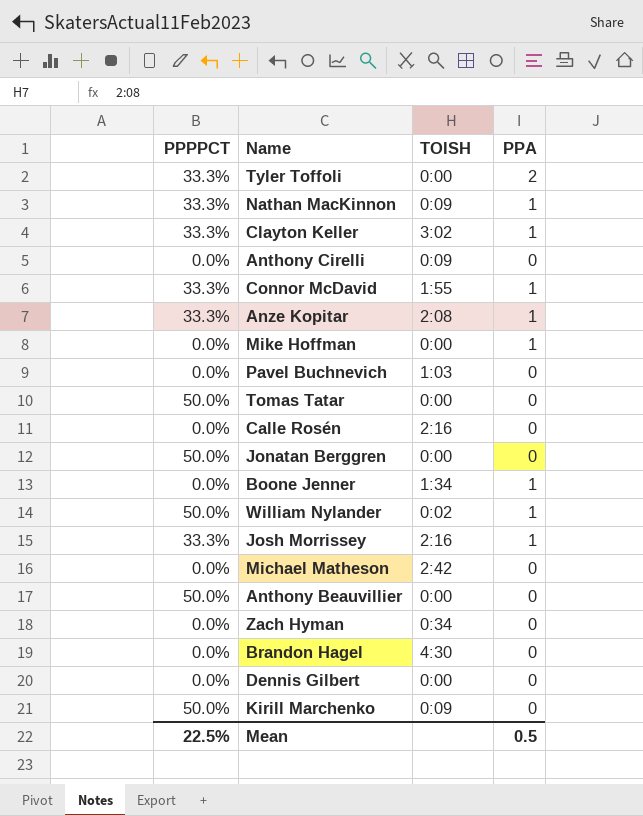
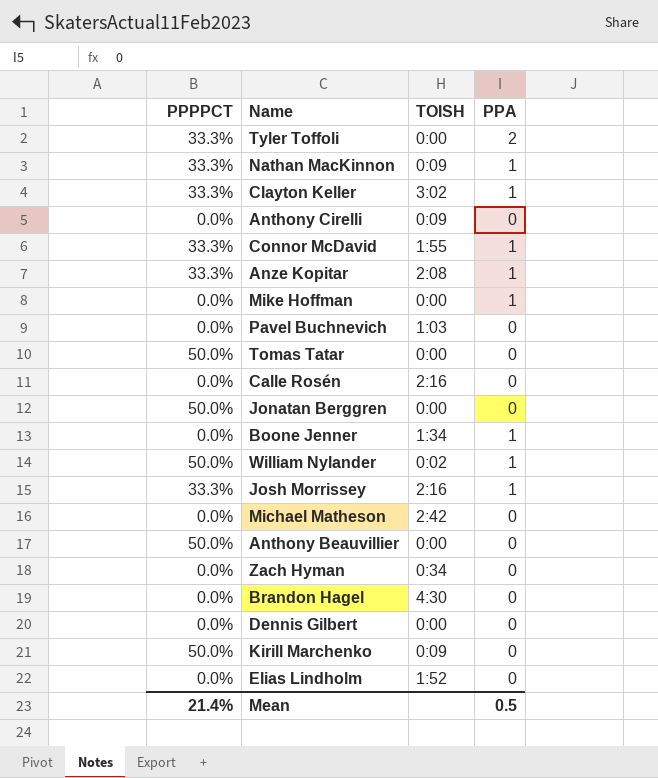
row Elias Lindholm: none -> 0.0% | 1:52 | 0
Mean | PPPPCT: 22.5% -> 21.4%

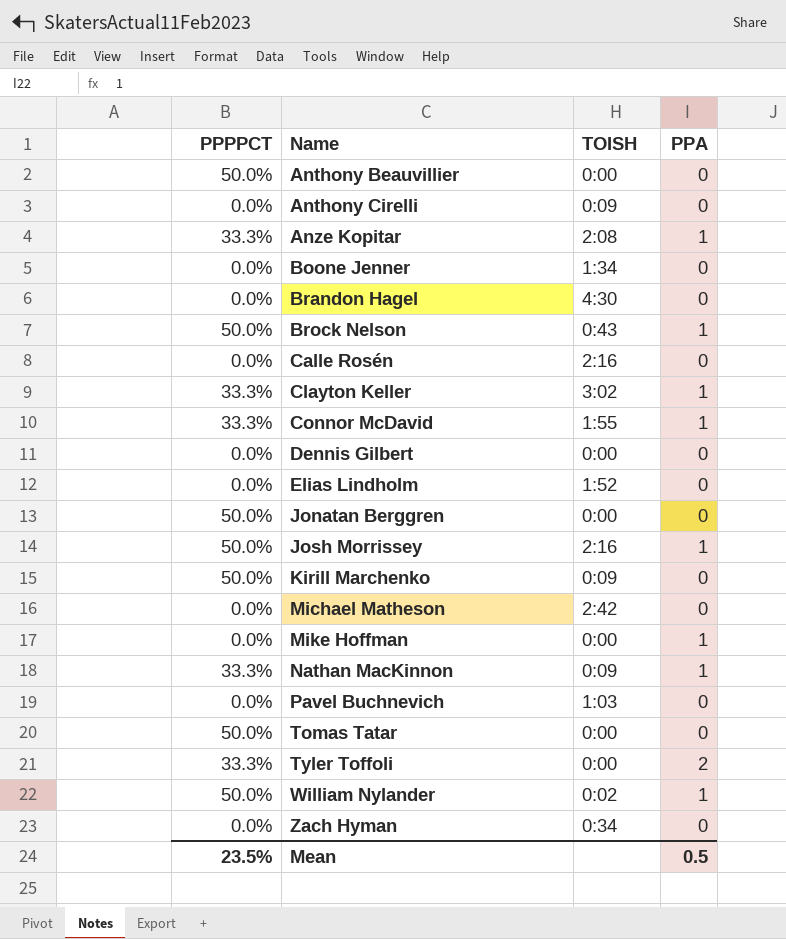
row order: none -> Name ascending
Boone Jenner | PPA: 1 -> 0
row Brock Nelson: none -> 50.0% | 0:43 | 1
Josh Morrissey | PPPPCT: 33.3% -> 50.0%
Mean | PPPPCT: 21.4% -> 23.5%

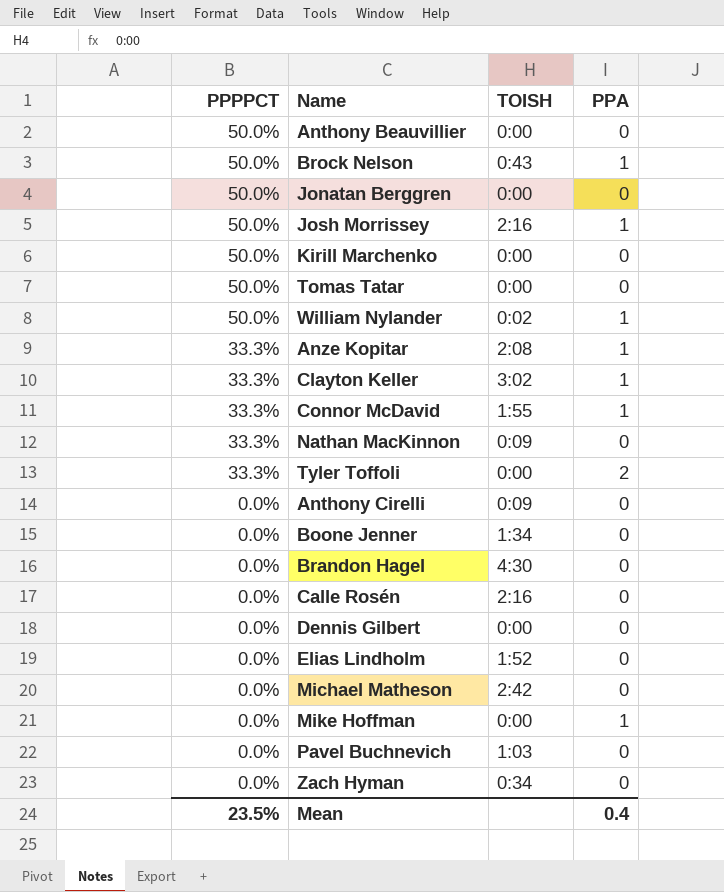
row order: Name ascending -> PPPPCT descending
Kirill Marchenko | TOISH: 0:09 -> 0:00
Nathan MacKinnon | PPA: 1 -> 0
Mean | PPA: 0.5 -> 0.4

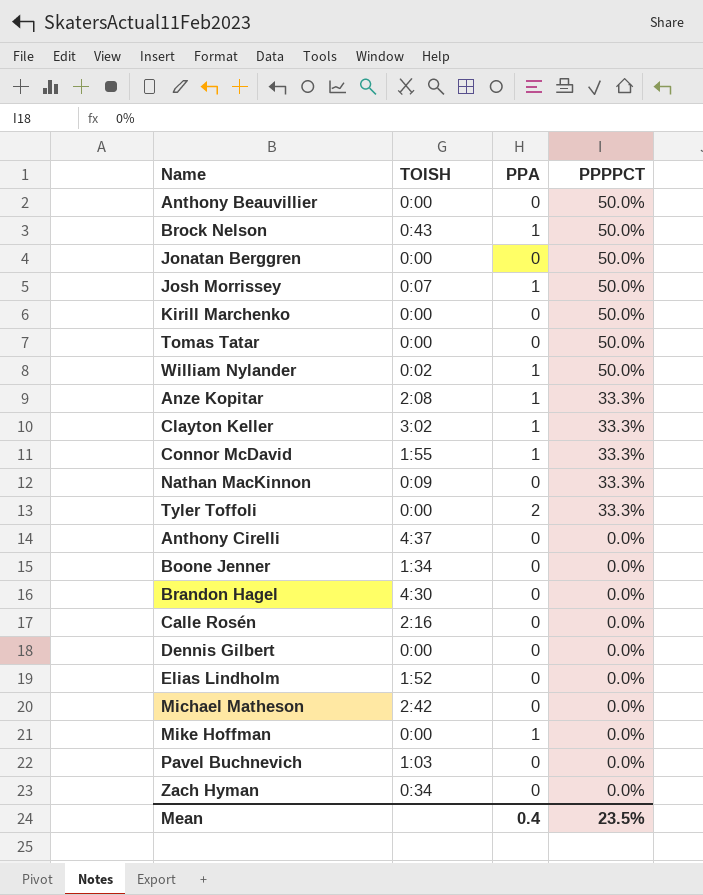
column PPPPCT | position: 1 -> 4
Josh Morrissey | TOISH: 2:16 -> 0:07
Anthony Cirelli | TOISH: 0:09 -> 4:37

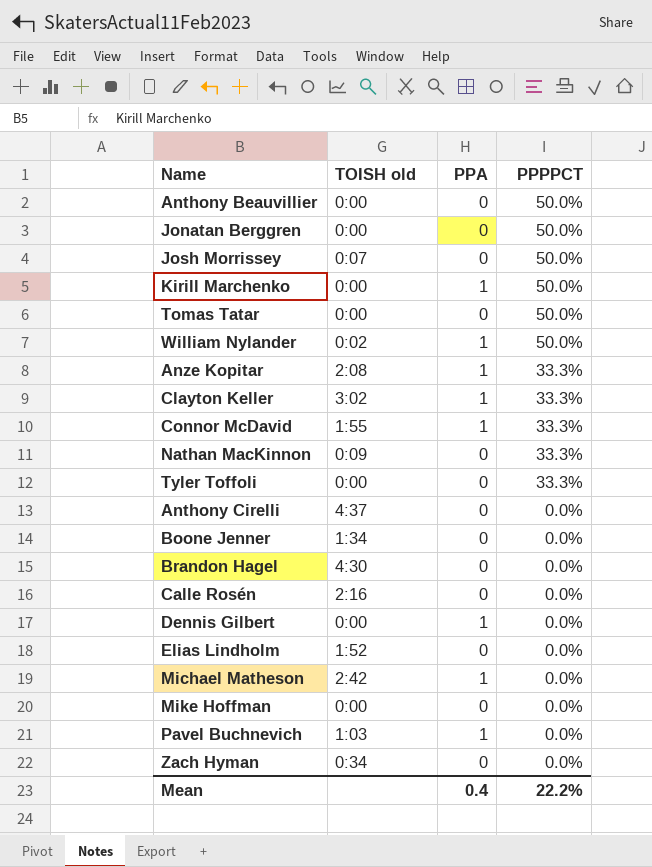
column name: TOISH -> TOISH old
row Brock Nelson: 0:43 | 1 | 50.0% -> none
Josh Morrissey | PPA: 1 -> 0
Kirill Marchenko | PPA: 0 -> 1
Tyler Toffoli | PPA: 2 -> 0
Dennis Gilbert | PPA: 0 -> 1
Michael Matheson | PPA: 0 -> 1
Mike Hoffman | PPA: 1 -> 0
Pavel Buchnevich | PPA: 0 -> 1
Mean | PPPPCT: 23.5% -> 22.2%

